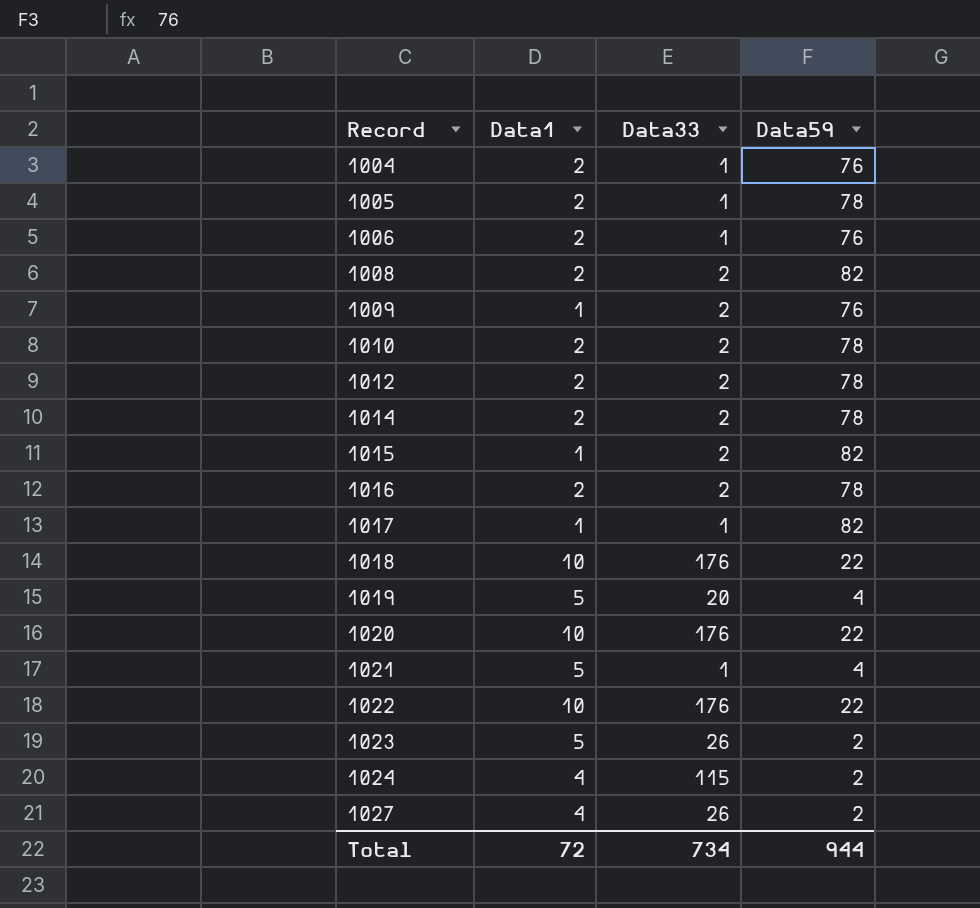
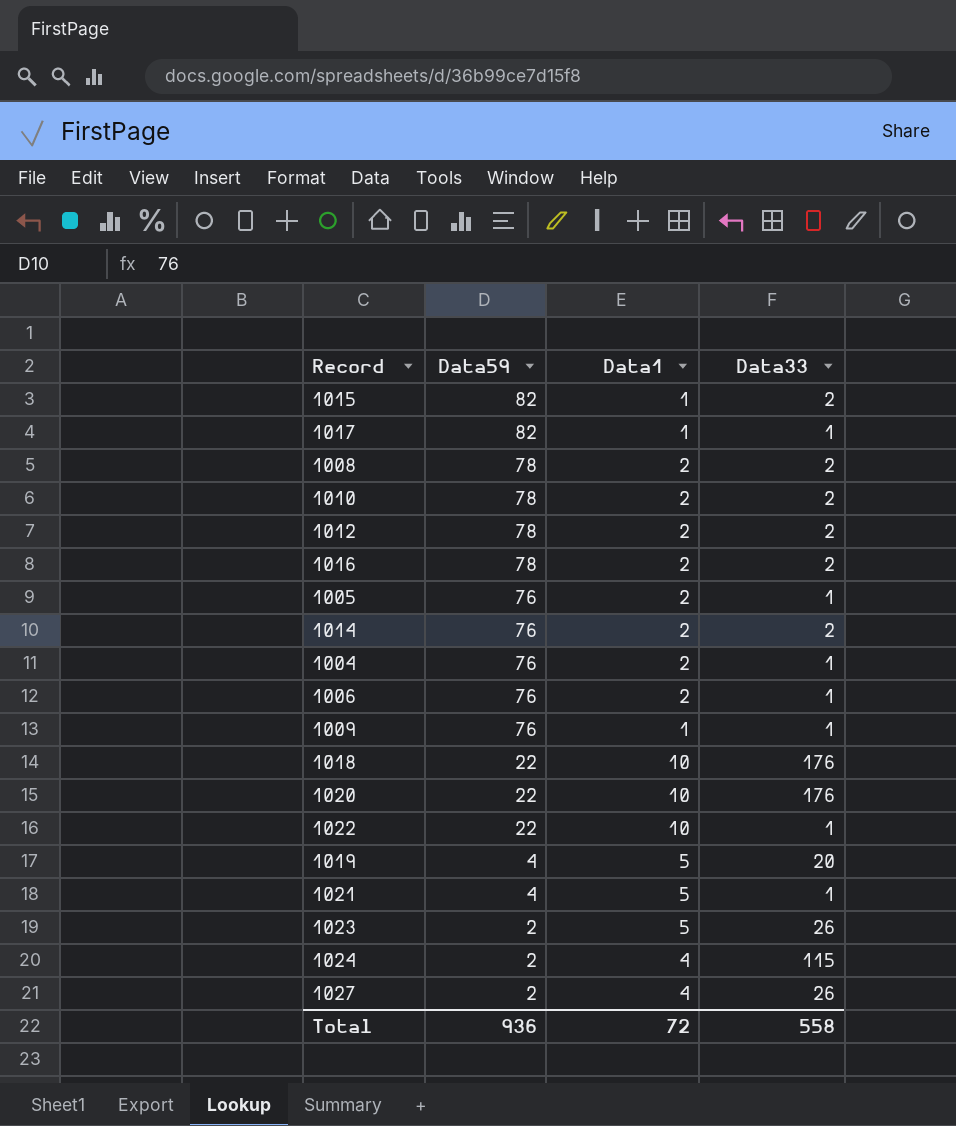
row order: Record ascending -> Data59 descending
column Data59 | position: 4 -> 2
1008 | Data59: 82 -> 78
1005 | Data59: 78 -> 76
1014 | Data59: 78 -> 76
1009 | Data33: 2 -> 1
1022 | Data33: 176 -> 1
Total | Data59: 944 -> 936
Total | Data33: 734 -> 558

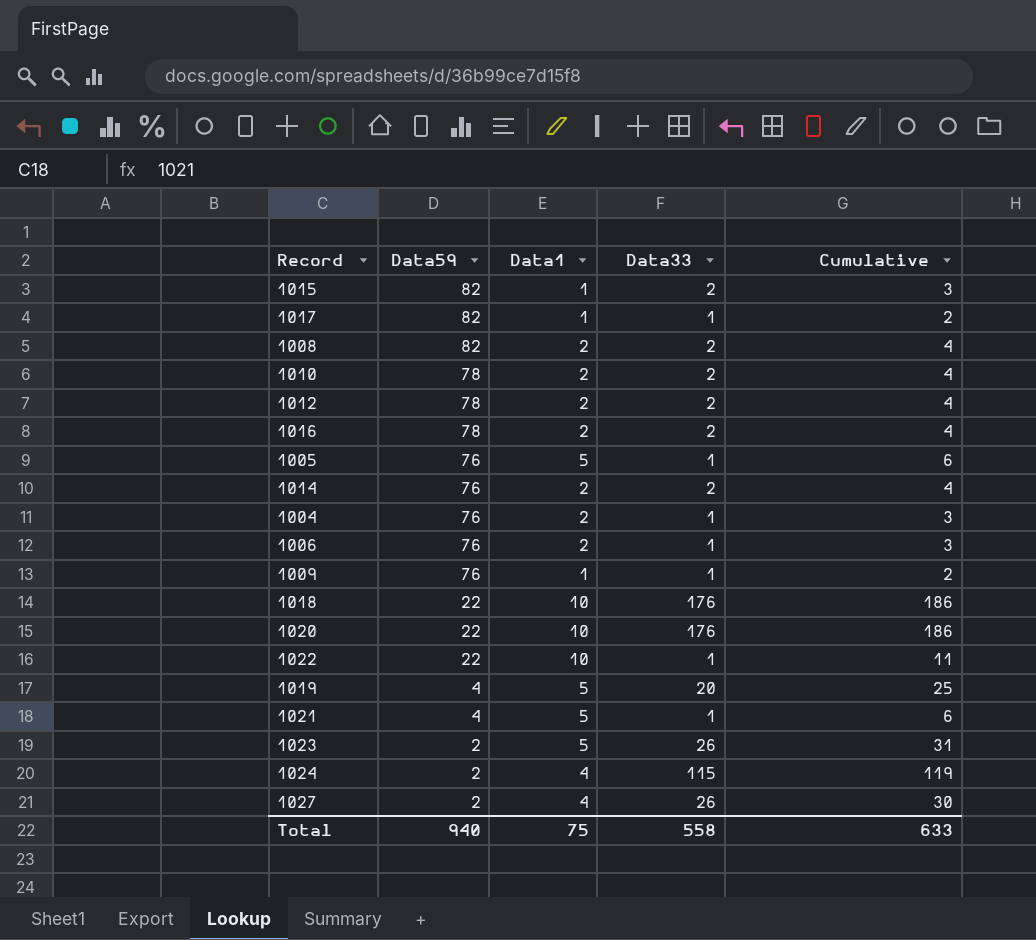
column Cumulative | formula: none -> [Data1] + [Data33]
1008 | Data59: 78 -> 82
1005 | Data1: 2 -> 5
Total | Data59: 936 -> 940
Total | Data1: 72 -> 75

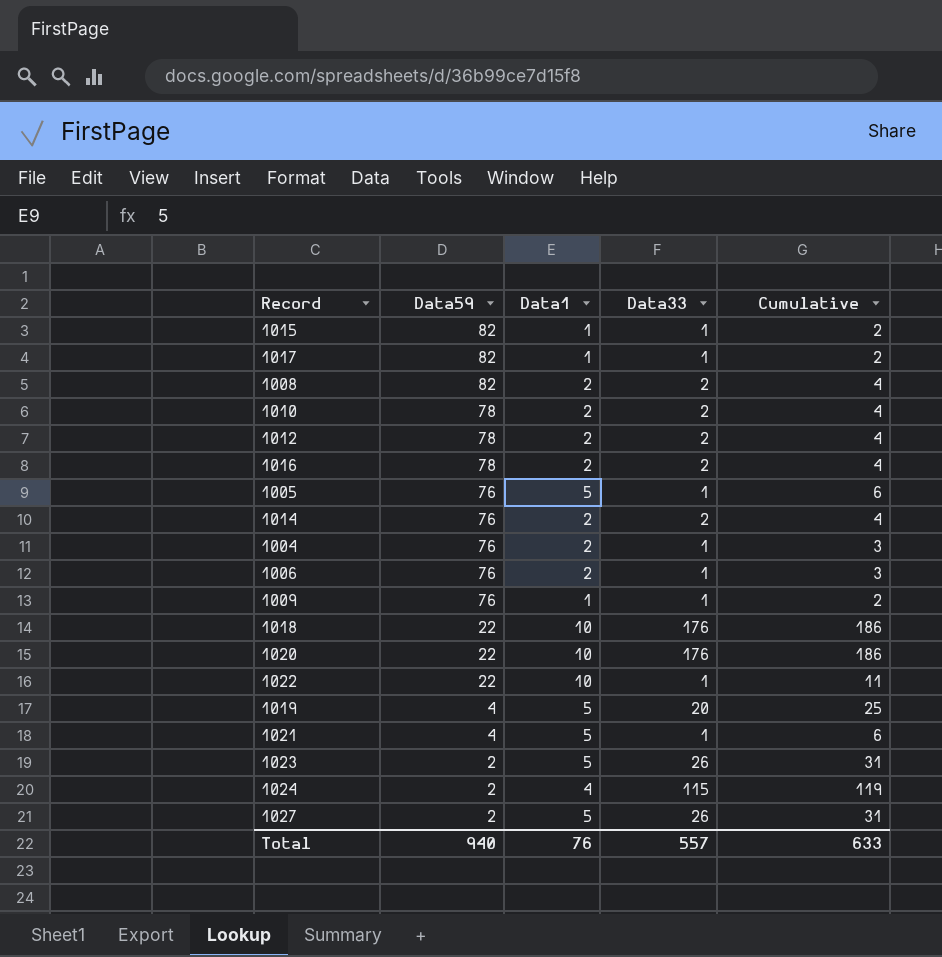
1015 | Data33: 2 -> 1
1015 | Cumulative: 3 -> 2
1027 | Data1: 4 -> 5
1027 | Cumulative: 30 -> 31
Total | Data1: 75 -> 76
Total | Data33: 558 -> 557

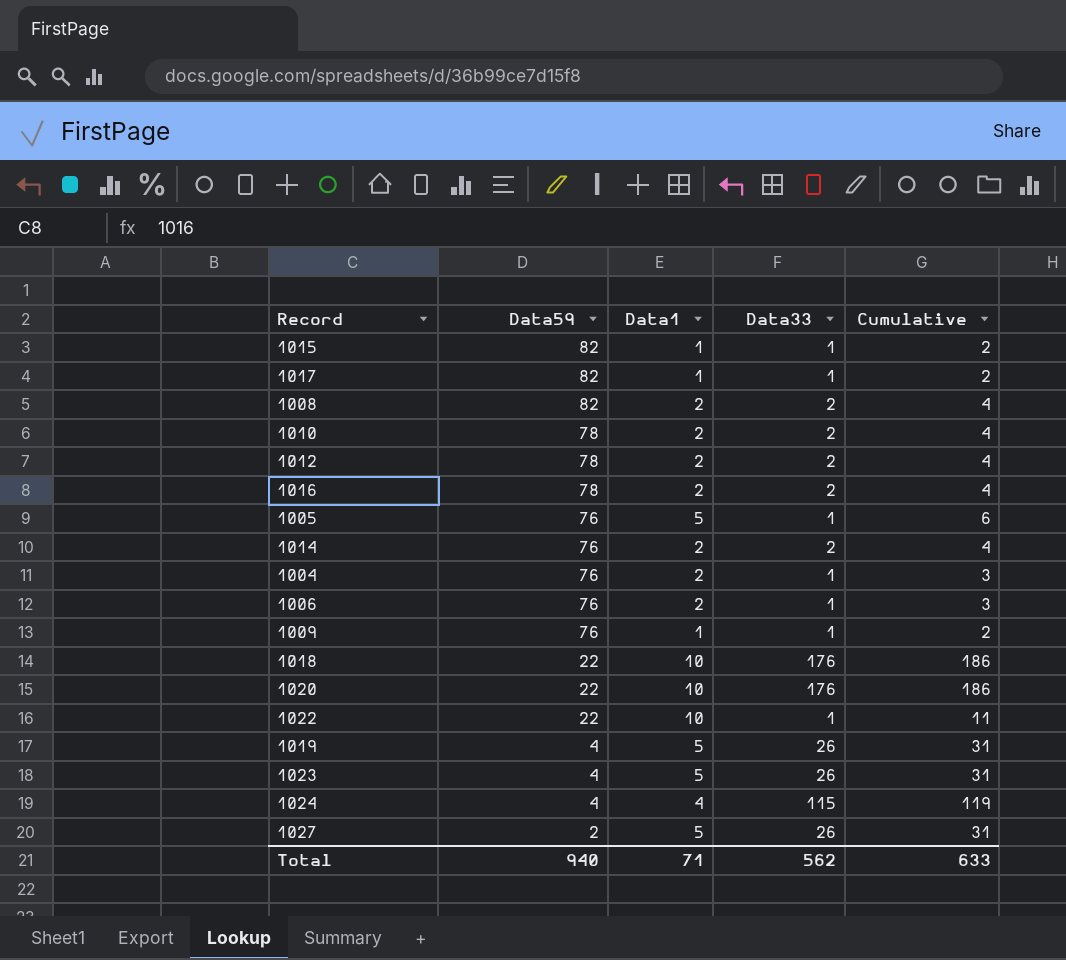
row 1021: 4 | 5 | 1 | 6 -> none
1019 | Data33: 20 -> 26
1019 | Cumulative: 25 -> 31
1023 | Data59: 2 -> 4
1024 | Data59: 2 -> 4
Total | Data1: 76 -> 71
Total | Data33: 557 -> 562

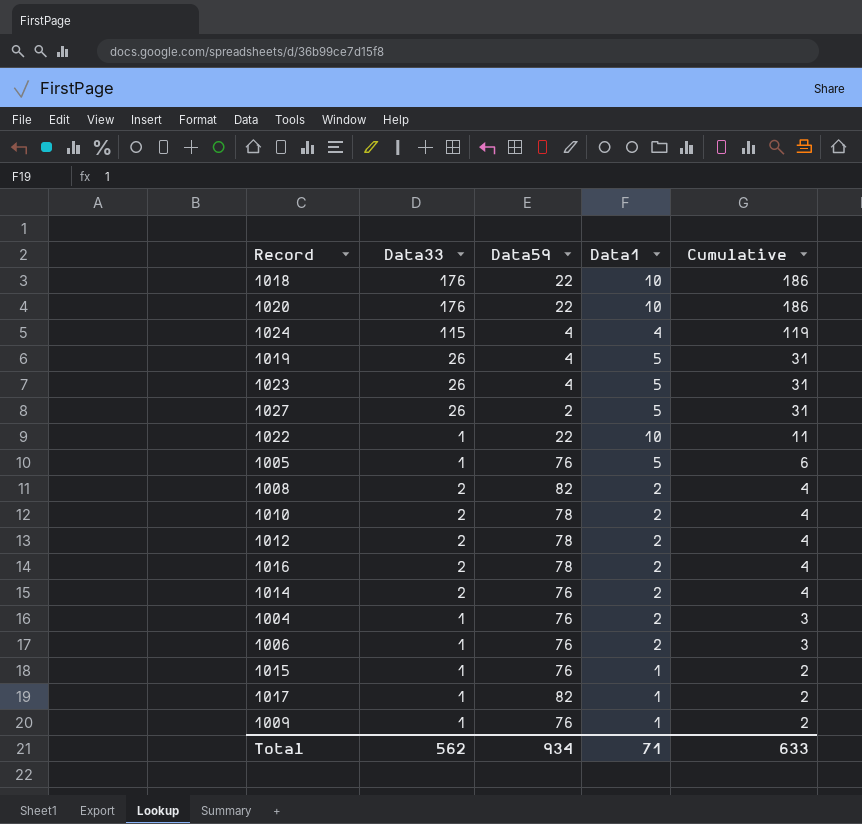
row order: Data59 descending -> Cumulative descending
column Data33 | position: 4 -> 2
1015 | Data59: 82 -> 76
Total | Data59: 940 -> 934

